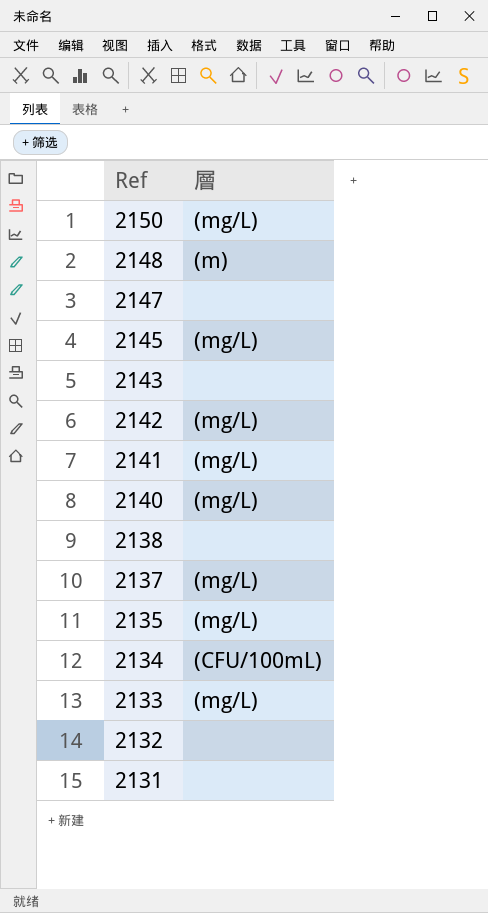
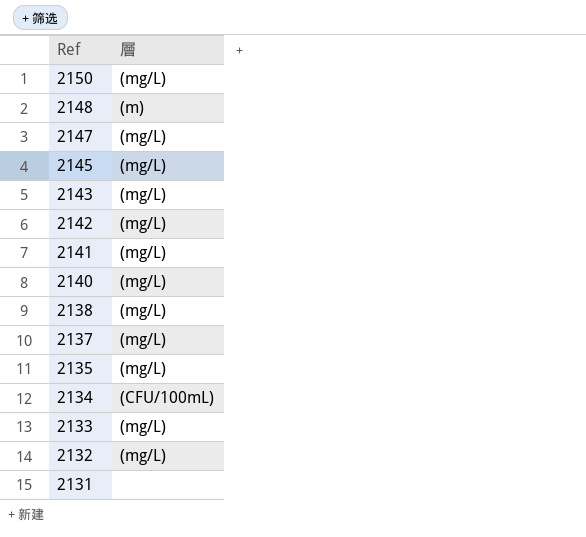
2147 | 層: none -> (mg/L)
2143 | 層: none -> (mg/L)
2138 | 層: none -> (mg/L)
2132 | 層: none -> (mg/L)

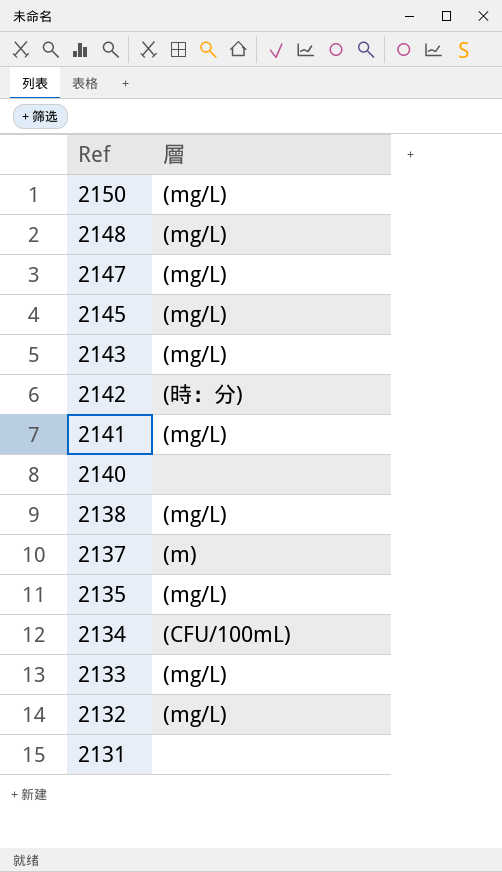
2148 | 層: (m) -> (mg/L)
2142 | 層: (mg/L) -> (時：分)
2140 | 層: (mg/L) -> none
2137 | 層: (mg/L) -> (m)

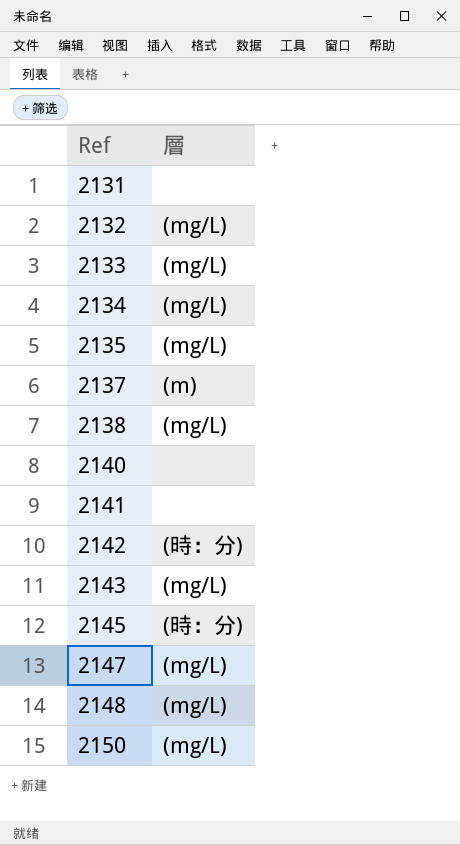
row order: Ref descending -> Ref ascending
2134 | 層: (CFU/100mL) -> (mg/L)
2141 | 層: (mg/L) -> none
2145 | 層: (mg/L) -> (時：分)

